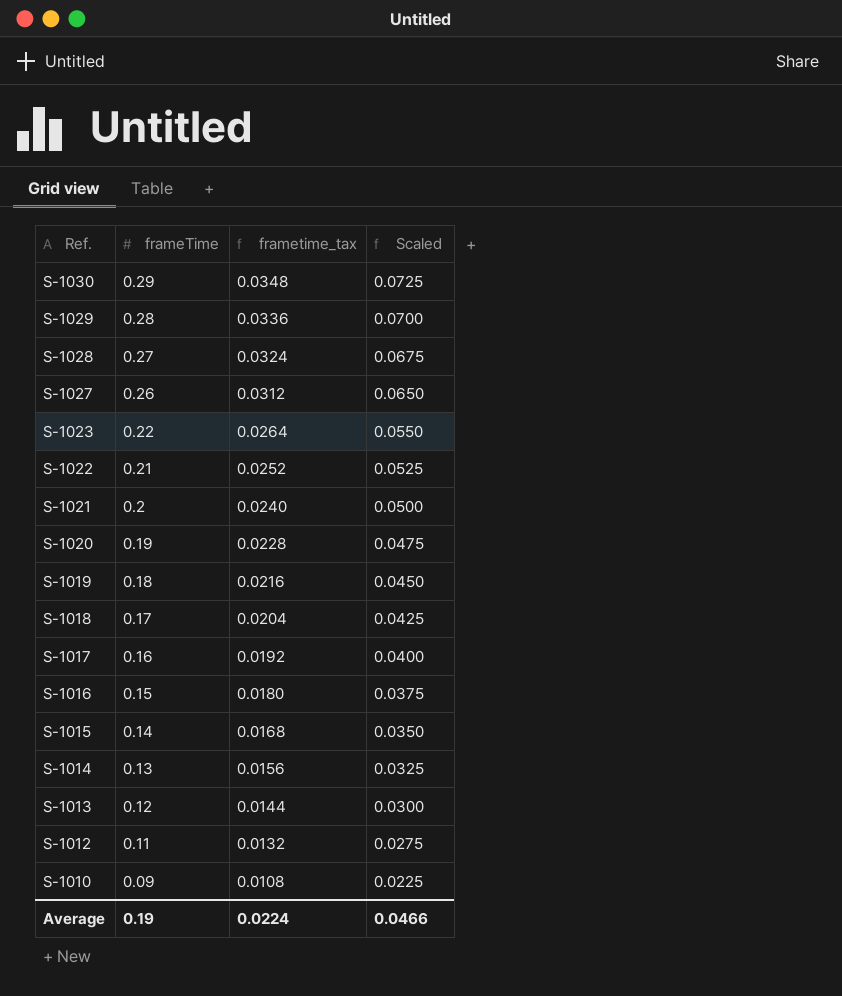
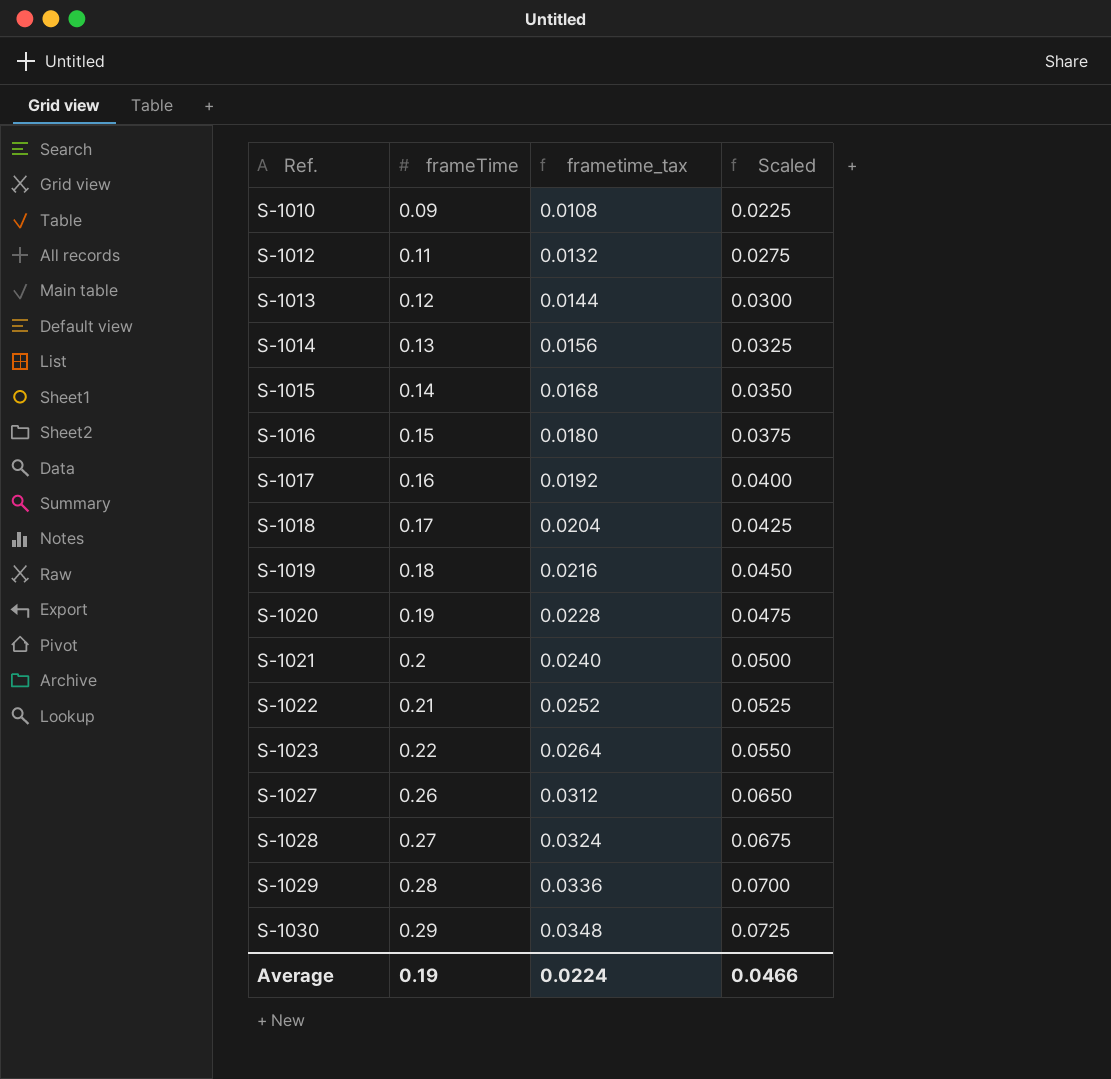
row order: Ref. descending -> Ref. ascending

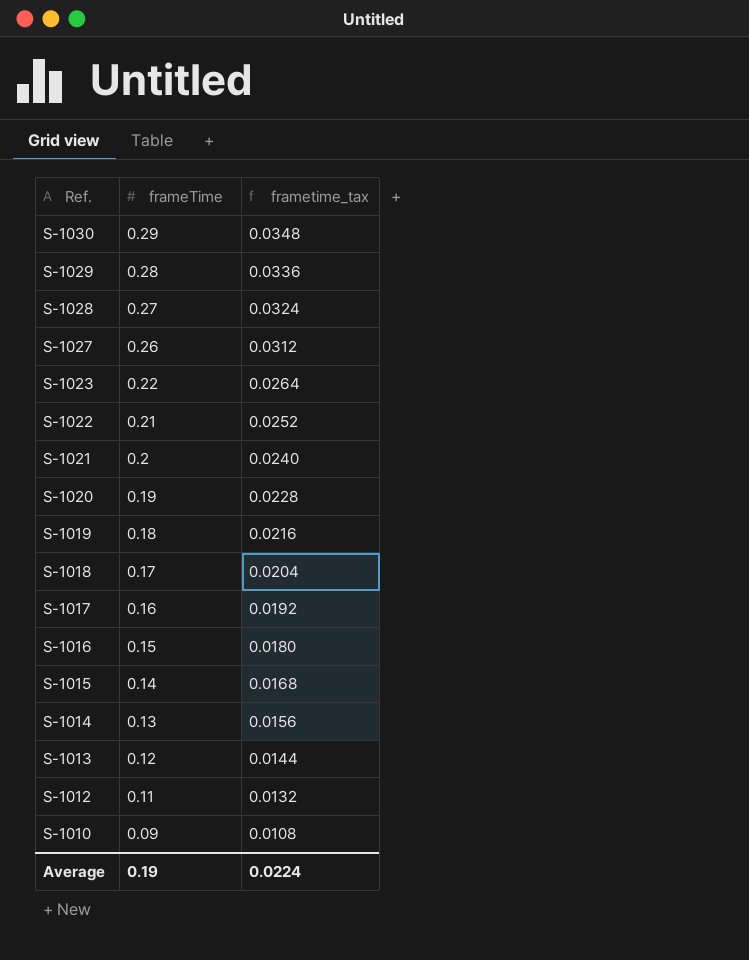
row order: Ref. ascending -> Ref. descending
column Scaled | formula: [frameTime] * 0.25 -> none

